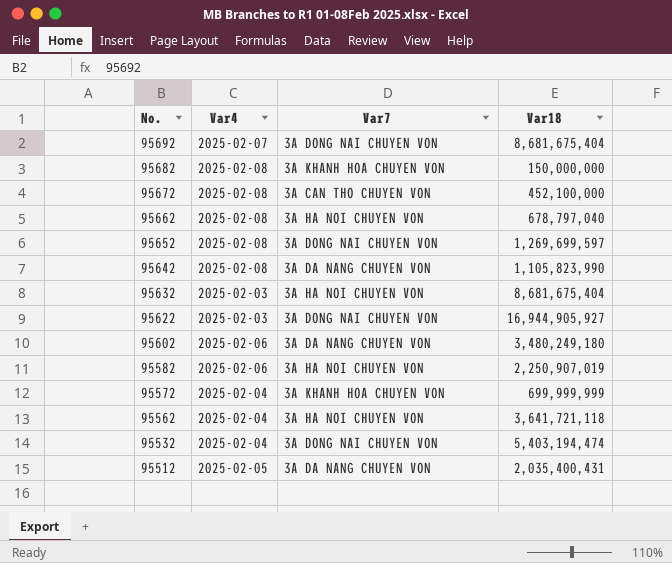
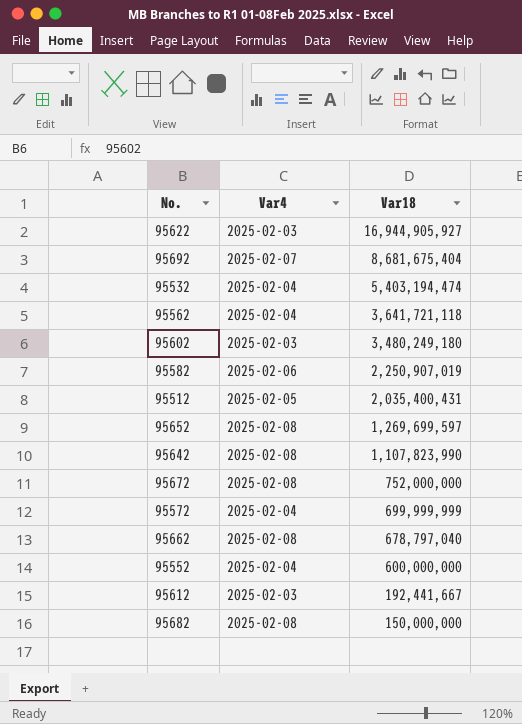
row order: No. descending -> Var18 descending
column Var7 | position: 3 -> none
row 95632: 2025-02-03 | 3A HA NOI CHUYEN VON | 8,681,675,404 -> none
95602 | Var4: 2025-02-06 -> 2025-02-03
95642 | Var18: 1,105,823,990 -> 1,107,823,990
95672 | Var18: 452,100,000 -> 752,000,000
row 95552: none -> 2025-02-04 | 600,000,000
row 95612: none -> 2025-02-03 | 192,441,667

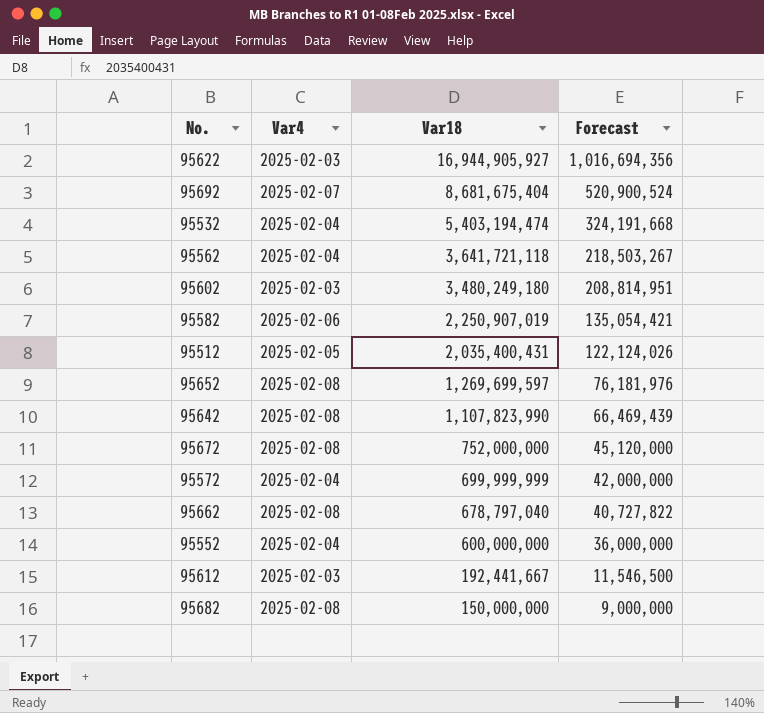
column Forecast | formula: none -> [Var18] * 0.06

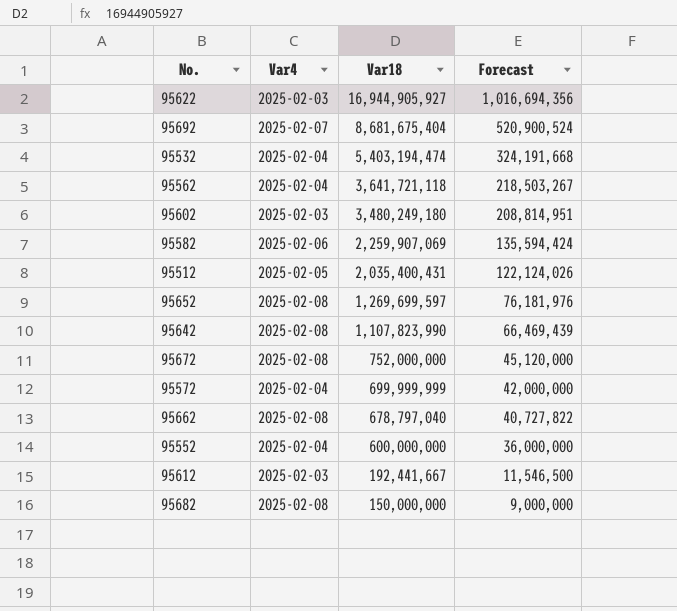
95582 | Var18: 2,250,907,019 -> 2,259,907,069
95582 | Forecast: 135,054,421 -> 135,594,424

